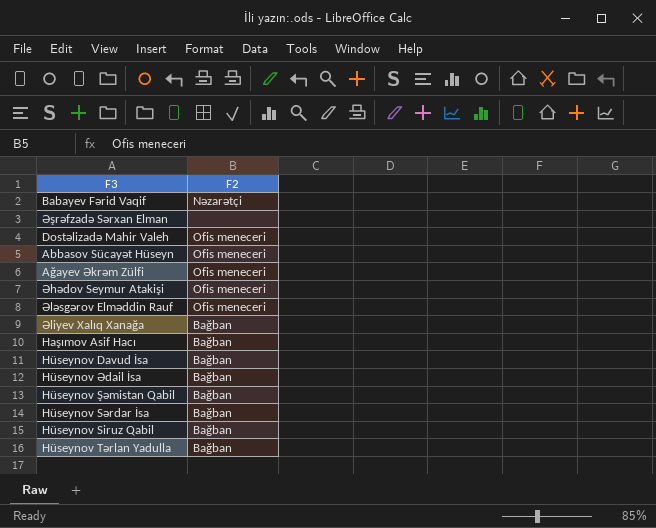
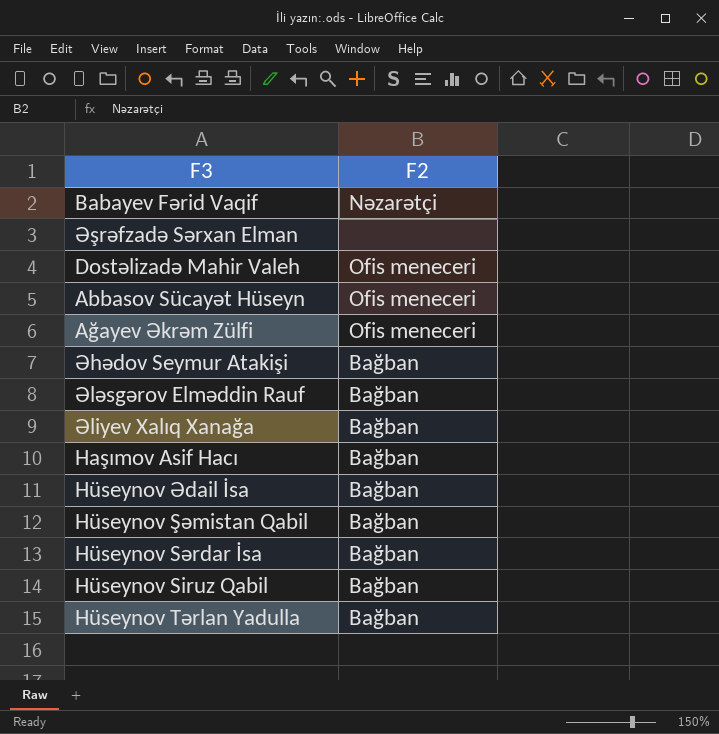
row Hüseynov Davud İsa: Bağban -> none
Əhədov Seymur Atakişi | F2: Ofis meneceri -> Bağban
Ələsgərov Elməddin Rauf | F2: Ofis meneceri -> Bağban

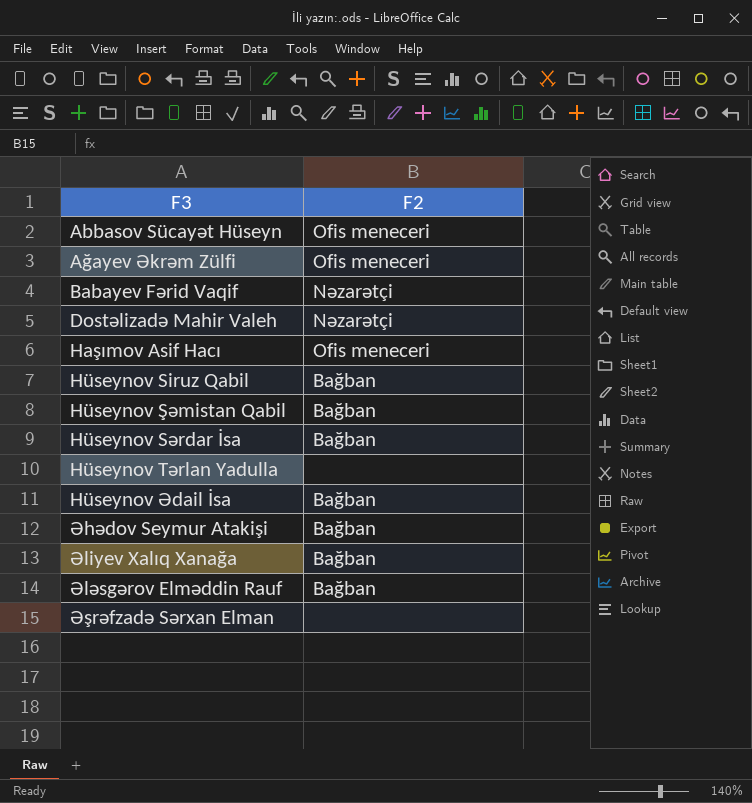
row order: none -> F3 ascending
Dostəlizadə Mahir Valeh | F2: Ofis meneceri -> Nəzarətçi
Haşımov Asif Hacı | F2: Bağban -> Ofis meneceri
Hüseynov Tərlan Yadulla | F2: Bağban -> none

